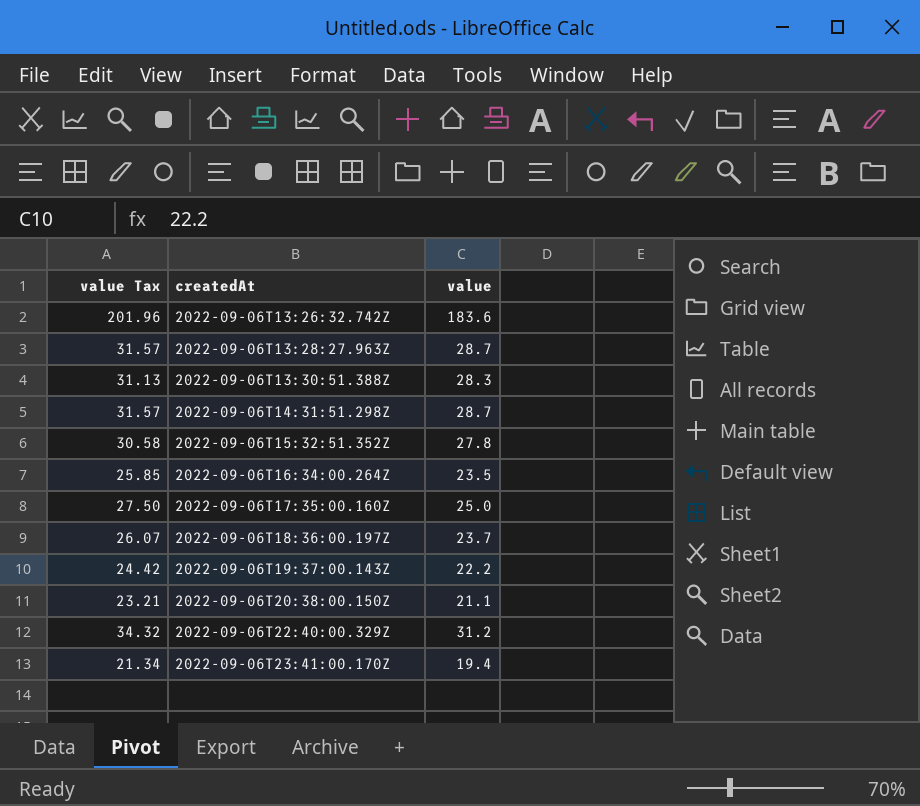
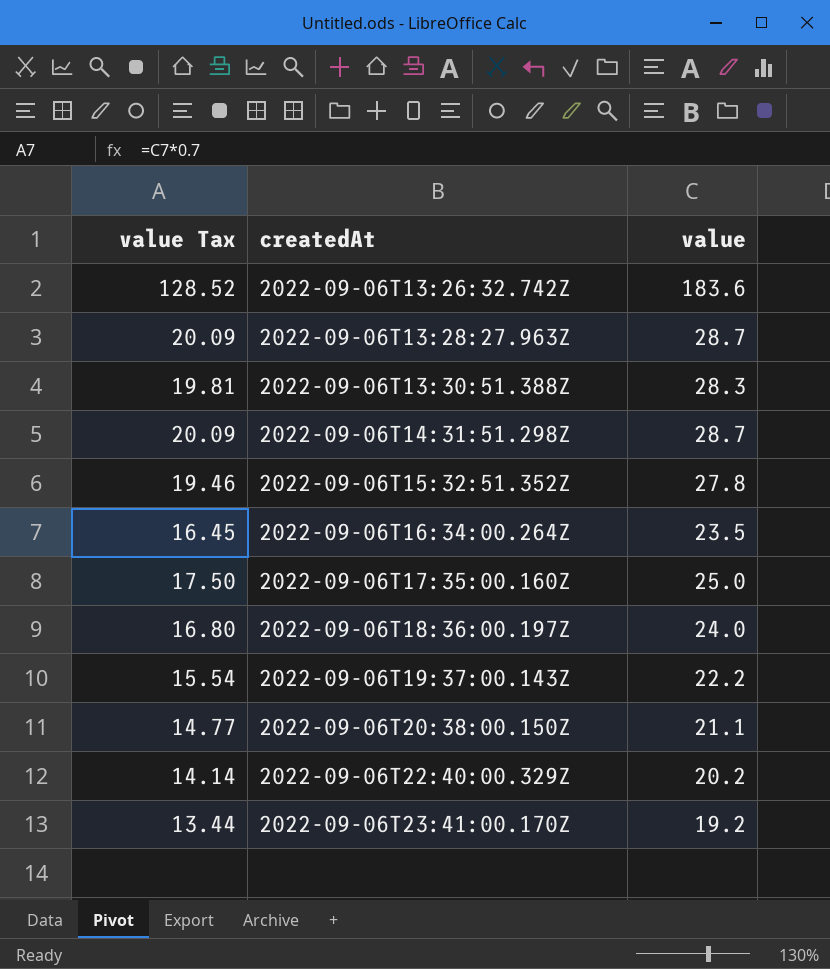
column value Tax | formula: [value] * 1.1 -> [value] * 0.7
2022-09-06T18:36:00.197Z | value: 23.7 -> 24.0
2022-09-06T22:40:00.329Z | value: 31.2 -> 20.2
2022-09-06T23:41:00.170Z | value: 19.4 -> 19.2

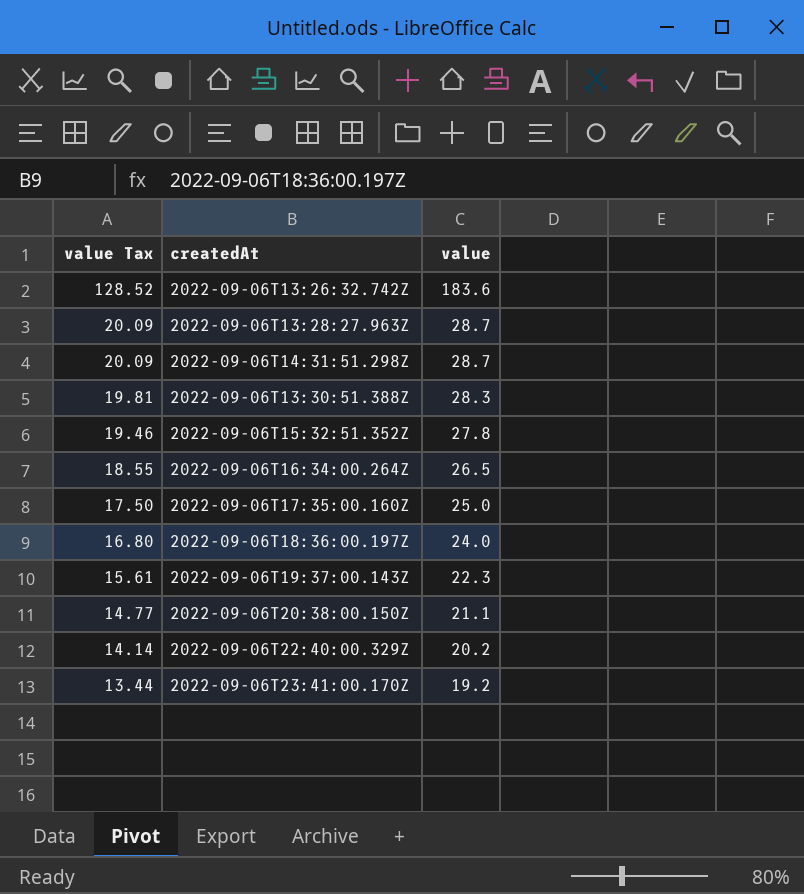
row order: createdAt ascending -> value Tax descending
2022-09-06T16:34:00.264Z | value Tax: 16.45 -> 18.55
2022-09-06T16:34:00.264Z | value: 23.5 -> 26.5
2022-09-06T19:37:00.143Z | value Tax: 15.54 -> 15.61
2022-09-06T19:37:00.143Z | value: 22.2 -> 22.3

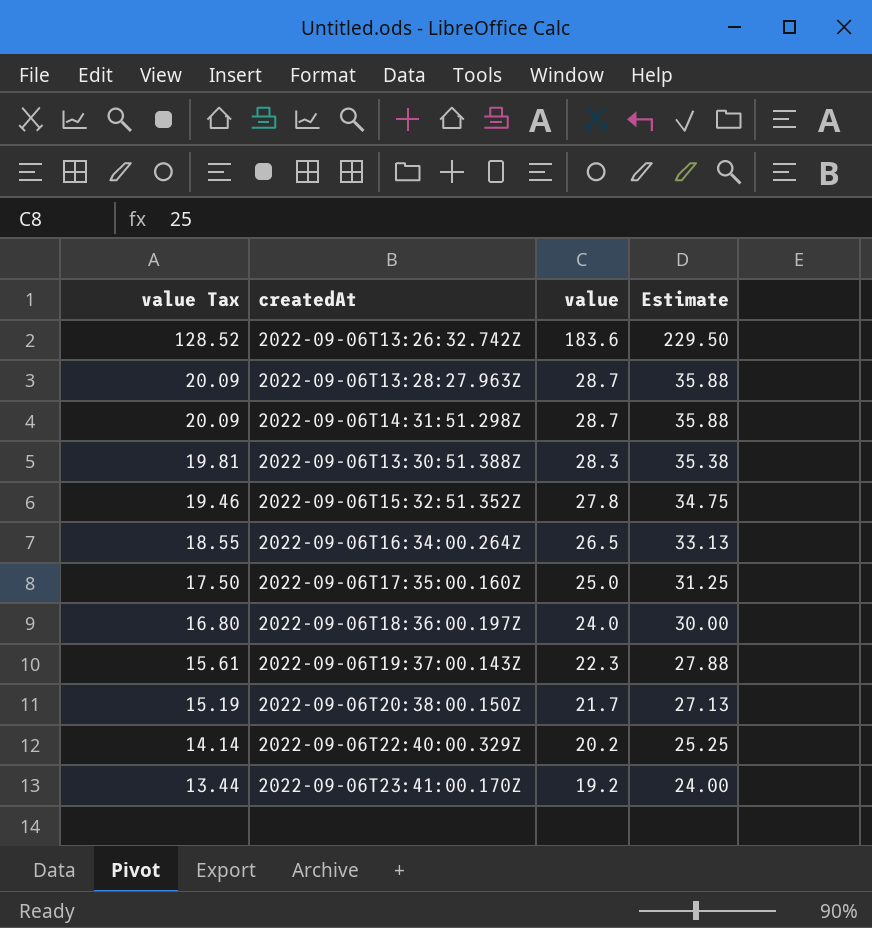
column Estimate | formula: none -> [value] * 1.25
2022-09-06T20:38:00.150Z | value Tax: 14.77 -> 15.19
2022-09-06T20:38:00.150Z | value: 21.1 -> 21.7

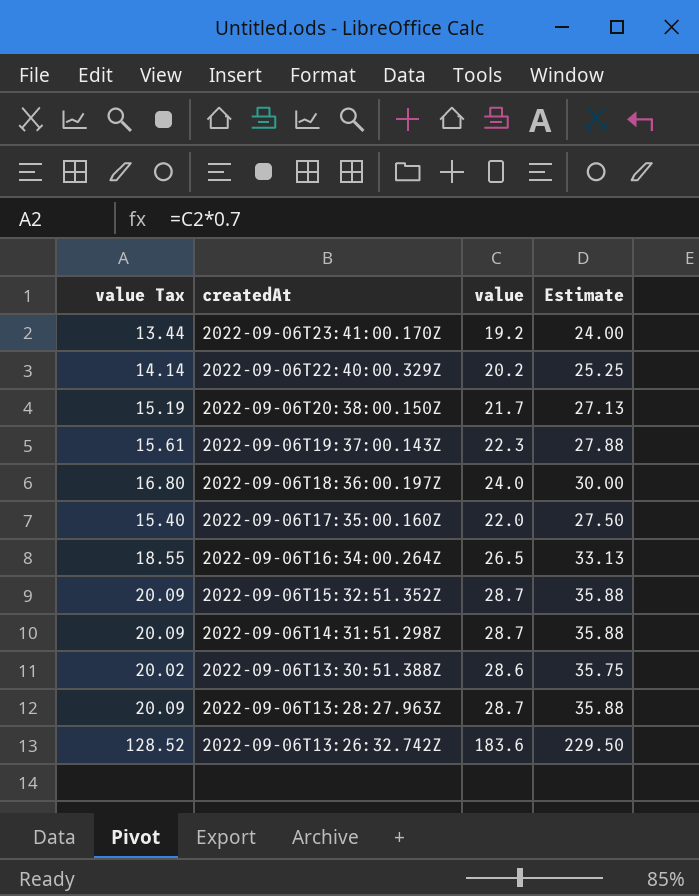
row order: value Tax descending -> createdAt descending
2022-09-06T17:35:00.160Z | value Tax: 17.50 -> 15.40
2022-09-06T17:35:00.160Z | value: 25.0 -> 22.0
2022-09-06T17:35:00.160Z | Estimate: 31.25 -> 27.50
2022-09-06T15:32:51.352Z | value Tax: 19.46 -> 20.09
2022-09-06T15:32:51.352Z | value: 27.8 -> 28.7
2022-09-06T15:32:51.352Z | Estimate: 34.75 -> 35.88
2022-09-06T13:30:51.388Z | value Tax: 19.81 -> 20.02
2022-09-06T13:30:51.388Z | value: 28.3 -> 28.6
2022-09-06T13:30:51.388Z | Estimate: 35.38 -> 35.75

